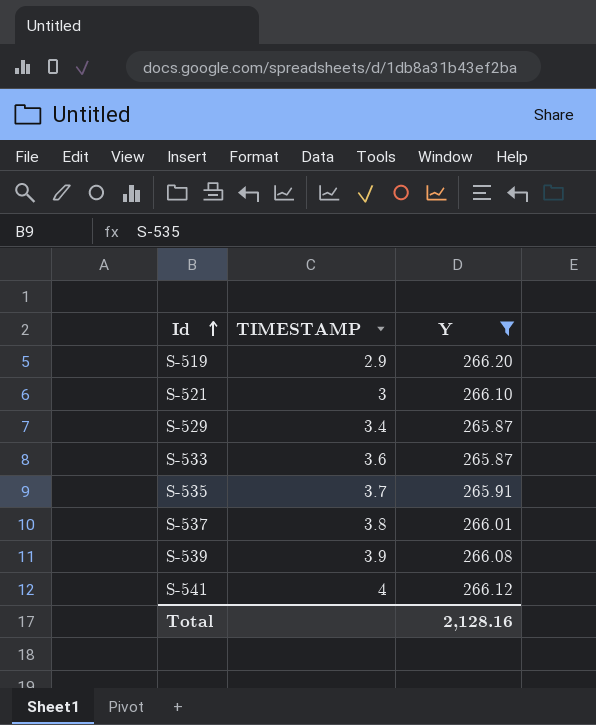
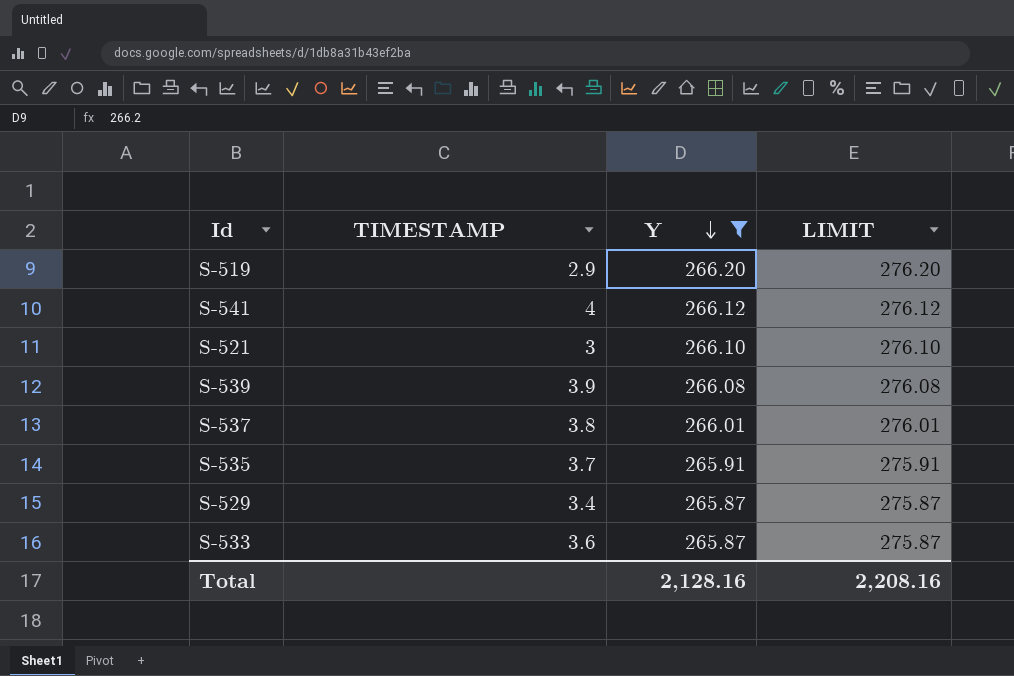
row order: Id ascending -> Y descending
column LIMIT | formula: none -> [Y] + 10

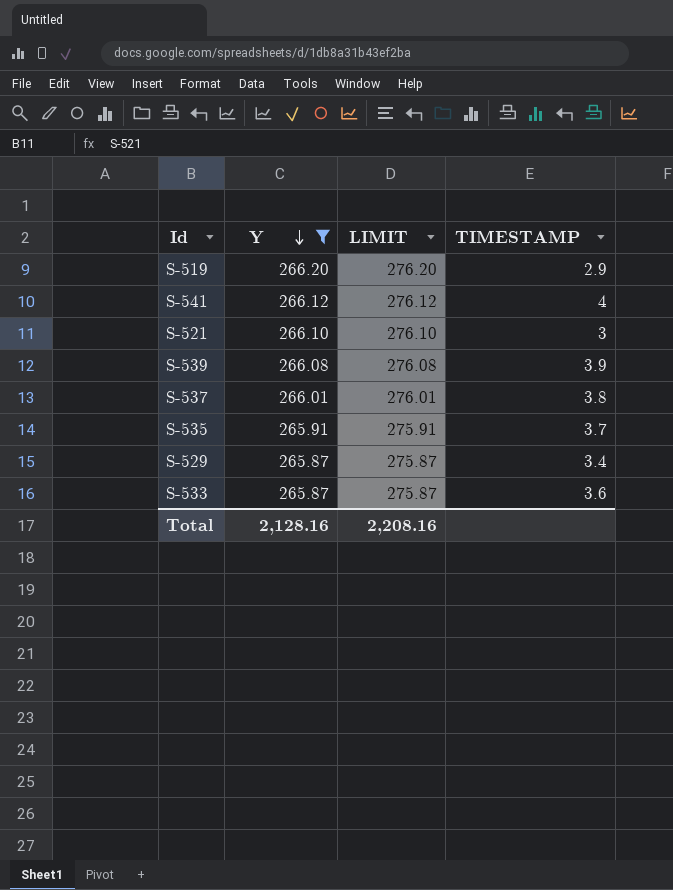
column TIMESTAMP | position: 2 -> 4

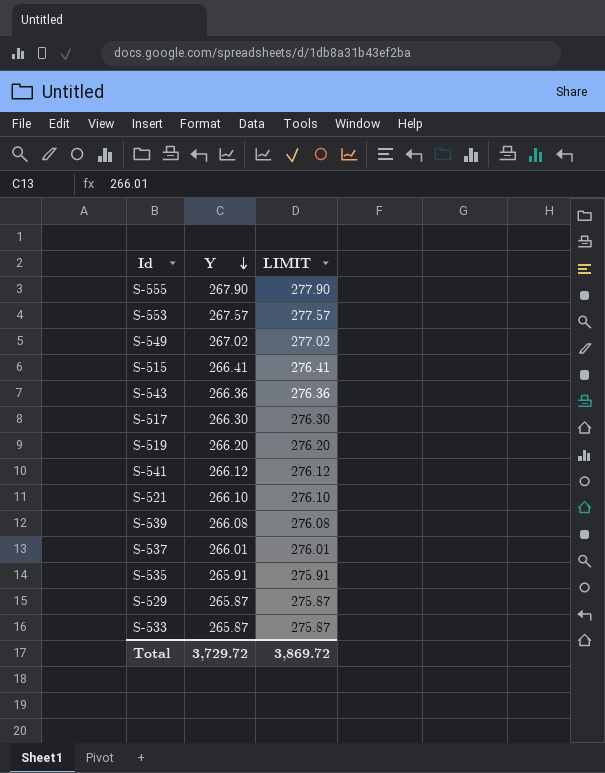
filter: Y <= 266.20 -> none
column TIMESTAMP | position: 4 -> none
Total | Y: 2,128.16 -> 3,729.72
Total | LIMIT: 2,208.16 -> 3,869.72

